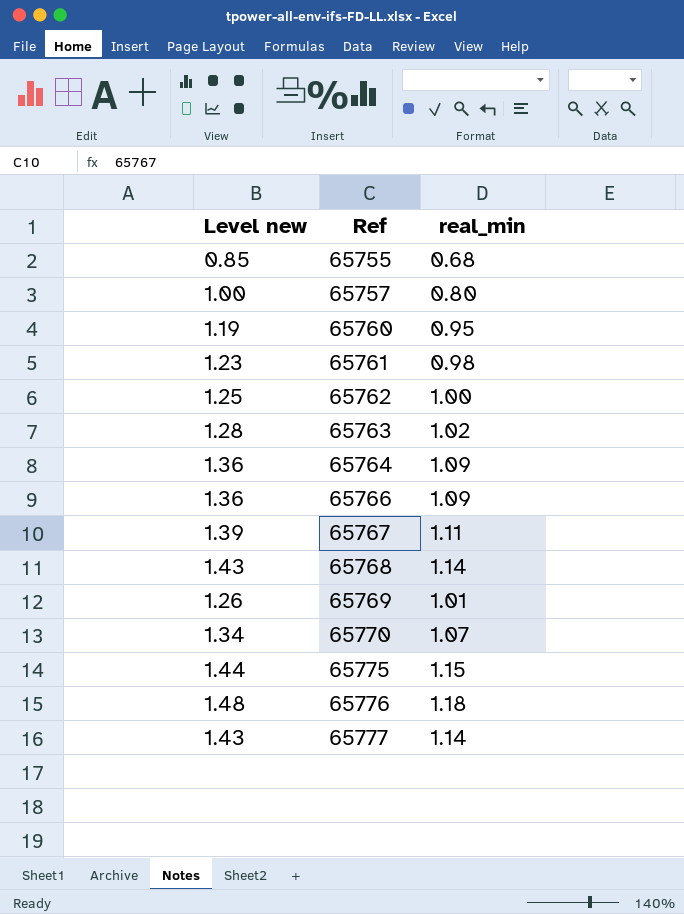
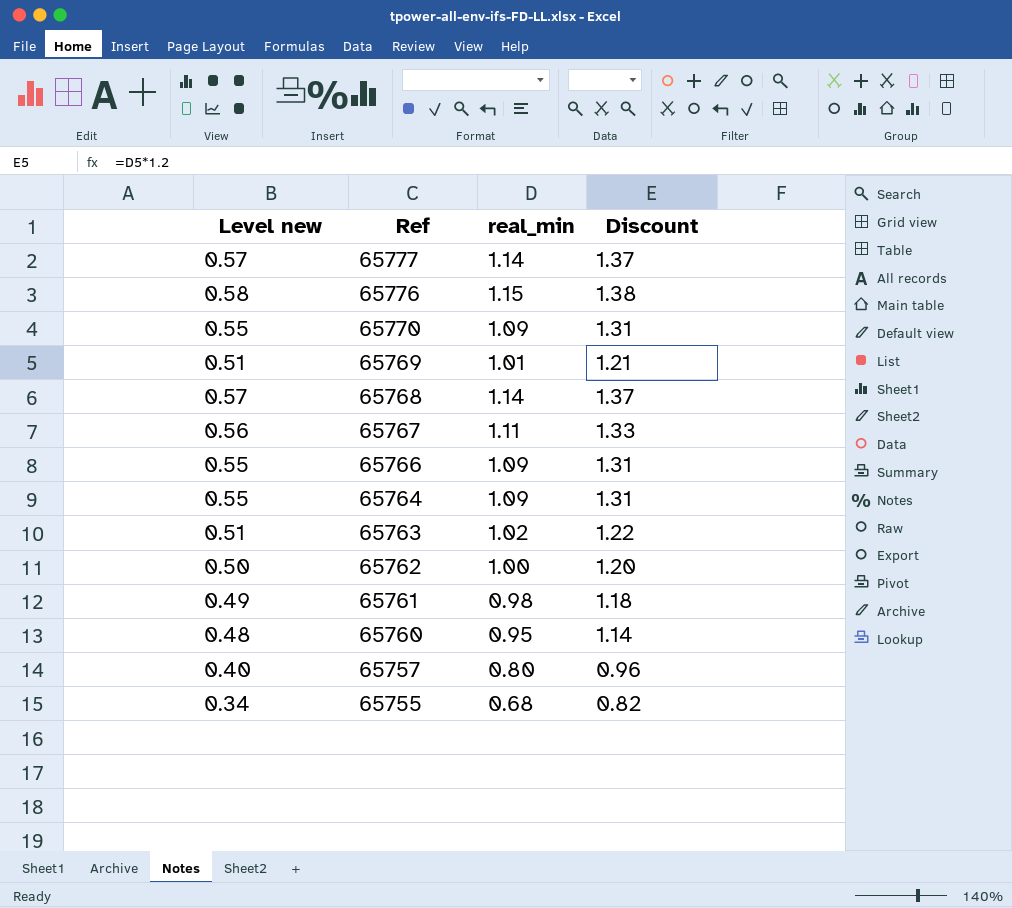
row order: Ref ascending -> Ref descending
column Level new | formula: [real_min] * 1.25 -> [real_min] * 0.5
column Discount | formula: none -> [real_min] * 1.2
row 65775: 1.44 | 1.15 -> none
65776 | real_min: 1.18 -> 1.15
65770 | real_min: 1.07 -> 1.09

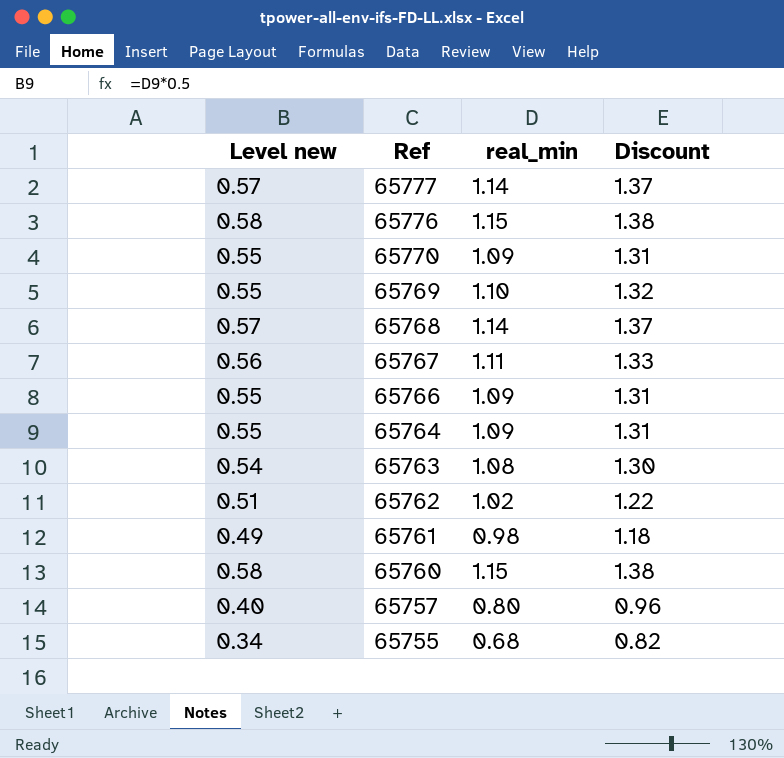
65769 | Level new: 0.51 -> 0.55
65769 | real_min: 1.01 -> 1.10
65769 | Discount: 1.21 -> 1.32
65763 | Level new: 0.51 -> 0.54
65763 | real_min: 1.02 -> 1.08
65763 | Discount: 1.22 -> 1.30
65762 | Level new: 0.50 -> 0.51
65762 | real_min: 1.00 -> 1.02
65762 | Discount: 1.20 -> 1.22
65760 | Level new: 0.48 -> 0.58
65760 | real_min: 0.95 -> 1.15
65760 | Discount: 1.14 -> 1.38

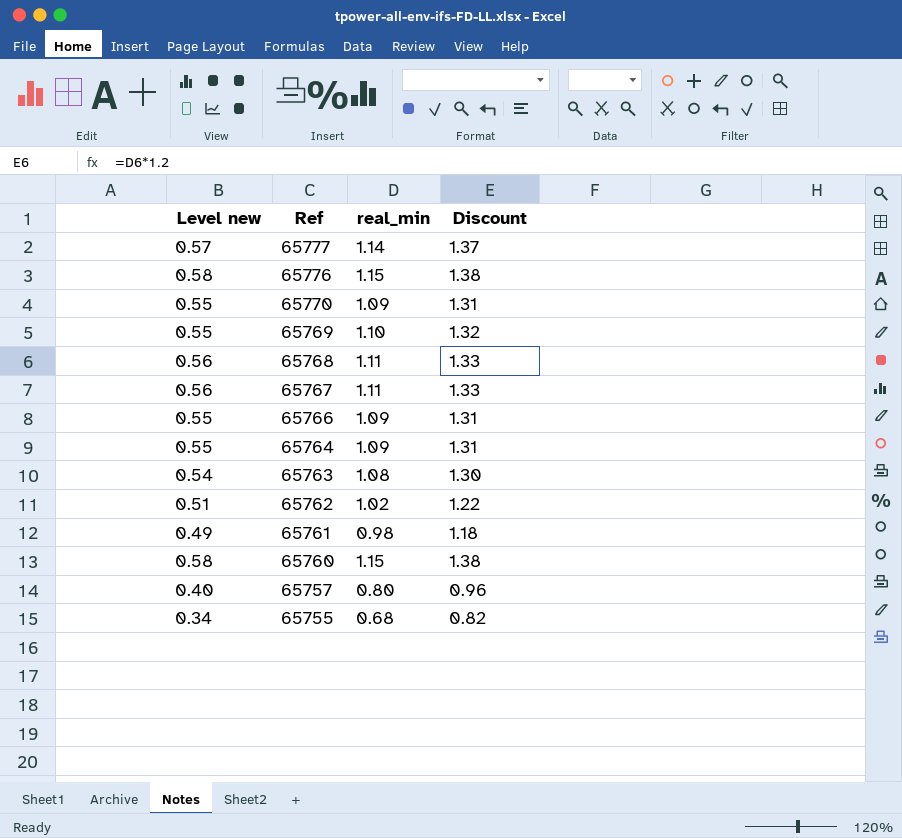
65768 | Level new: 0.57 -> 0.56
65768 | real_min: 1.14 -> 1.11
65768 | Discount: 1.37 -> 1.33

